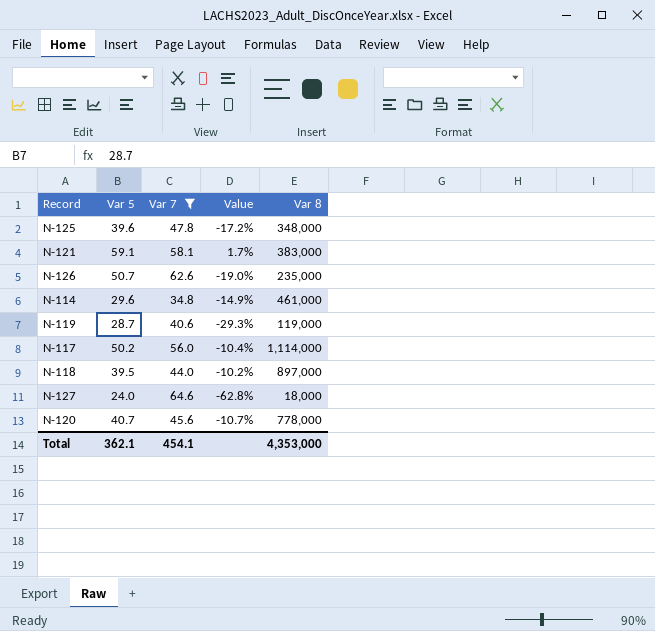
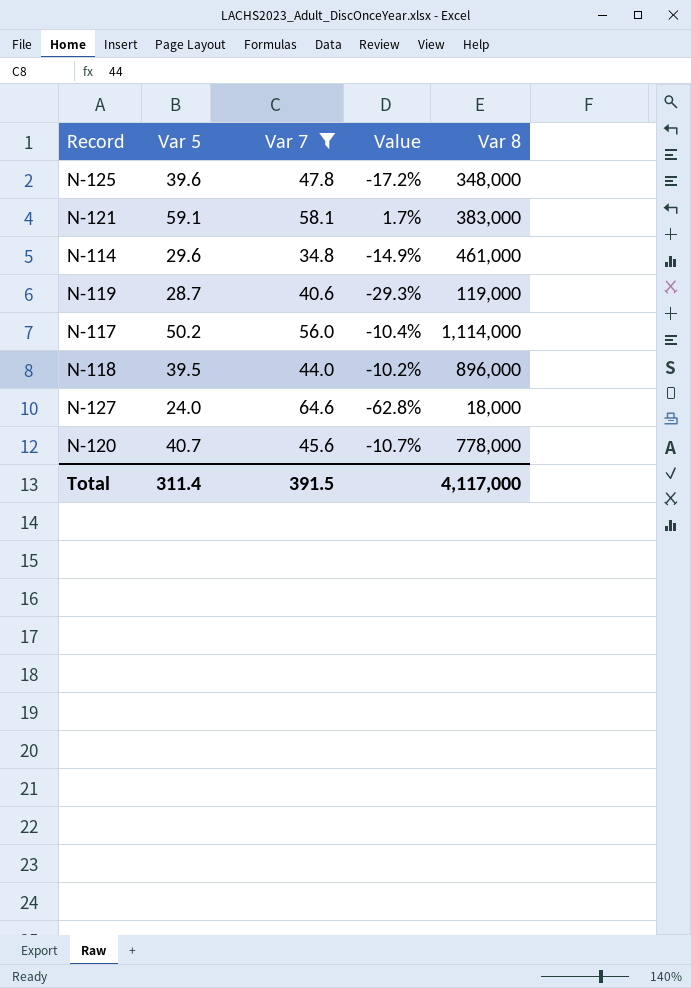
row N-126: 50.7 | 62.6 | -19.0% | 235,000 -> none
N-118 | Var 8: 897,000 -> 896,000
Total | Var 5: 362.1 -> 311.4
Total | Var 7: 454.1 -> 391.5
Total | Var 8: 4,353,000 -> 4,117,000

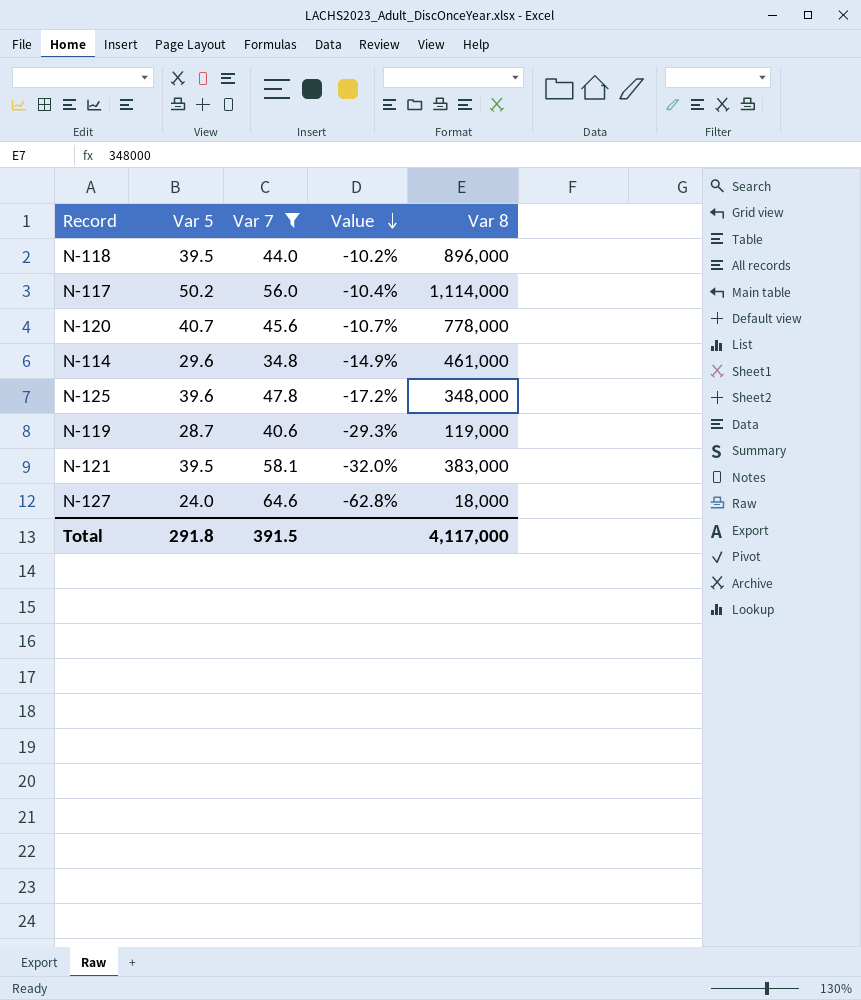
row order: none -> Value descending
N-121 | Var 5: 59.1 -> 39.5
N-121 | Value: 1.7% -> -32.0%
Total | Var 5: 311.4 -> 291.8

